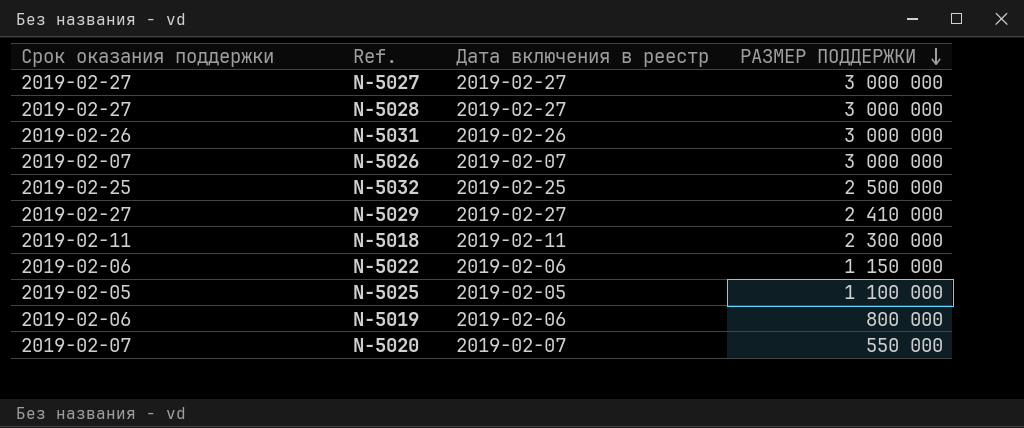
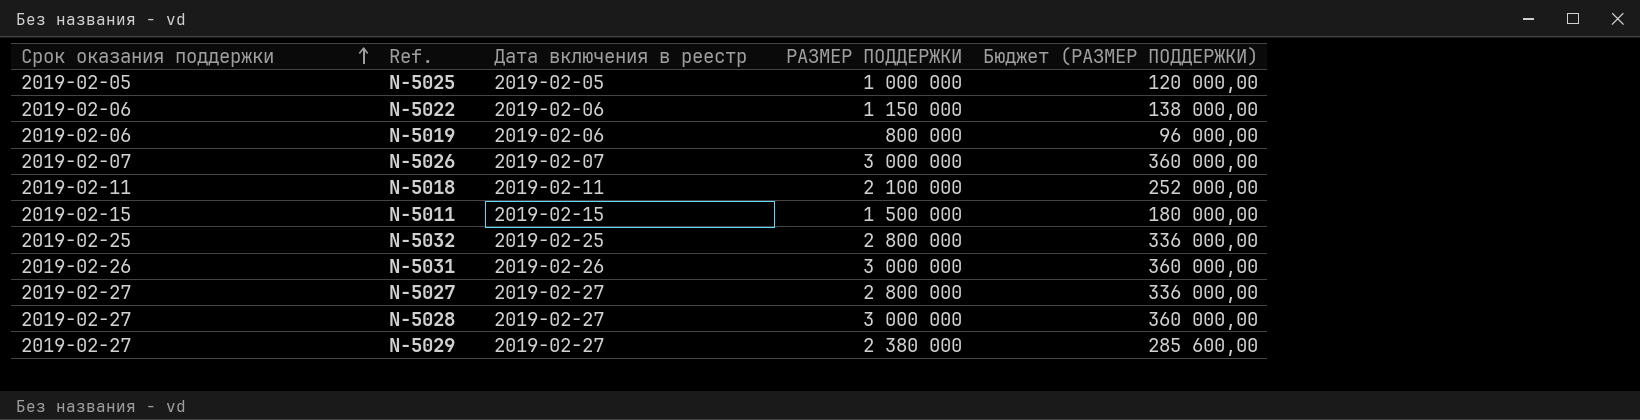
row order: РАЗМЕР ПОДДЕРЖКИ descending -> Срок оказания поддержки ascending
column Бюджет (РАЗМЕР ПОДДЕРЖКИ) | formula: none -> [РАЗМЕР ПОДДЕРЖКИ] * 0,12
row N-5020: 2019-02-07 | 2019-02-07 | 550 000 -> none
N-5025 | РАЗМЕР ПОДДЕРЖКИ: 1 100 000 -> 1 000 000
N-5018 | РАЗМЕР ПОДДЕРЖКИ: 2 300 000 -> 2 100 000
row N-5011: none -> 2019-02-15 | 2019-02-15 | 1 500 000 | 180 000,00
N-5032 | РАЗМЕР ПОДДЕРЖКИ: 2 500 000 -> 2 800 000
N-5027 | РАЗМЕР ПОДДЕРЖКИ: 3 000 000 -> 2 800 000
N-5029 | РАЗМЕР ПОДДЕРЖКИ: 2 410 000 -> 2 380 000

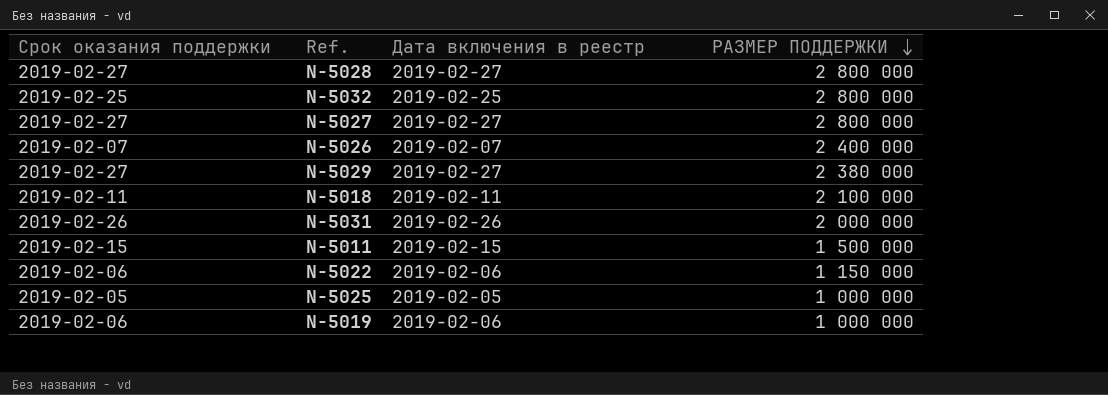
row order: Срок оказания поддержки ascending -> РАЗМЕР ПОДДЕРЖКИ descending
column Бюджет (РАЗМЕР ПОДДЕРЖКИ) | formula: [РАЗМЕР ПОДДЕРЖКИ] * 0,12 -> none
N-5028 | РАЗМЕР ПОДДЕРЖКИ: 3 000 000 -> 2 800 000
N-5026 | РАЗМЕР ПОДДЕРЖКИ: 3 000 000 -> 2 400 000
N-5031 | РАЗМЕР ПОДДЕРЖКИ: 3 000 000 -> 2 000 000
N-5019 | РАЗМЕР ПОДДЕРЖКИ: 800 000 -> 1 000 000

